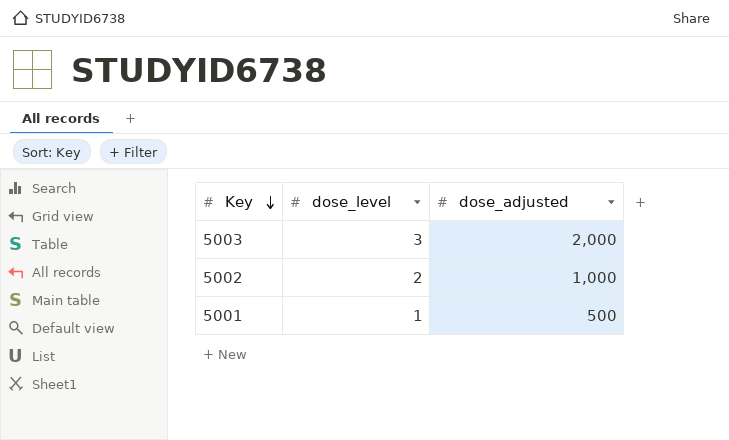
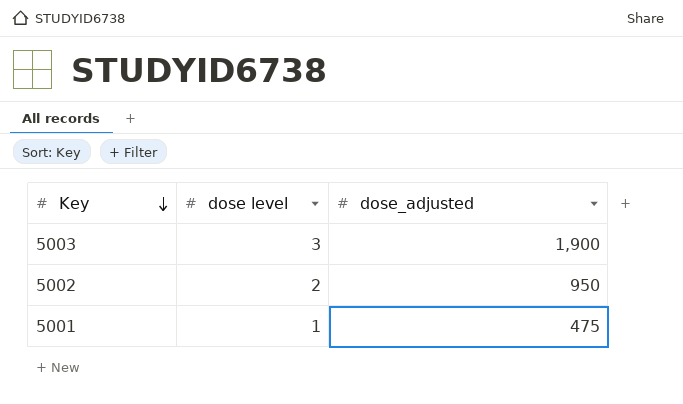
column name: dose_level -> dose level
5003 | dose_adjusted: 2,000 -> 1,900
5002 | dose_adjusted: 1,000 -> 950
5001 | dose_adjusted: 500 -> 475

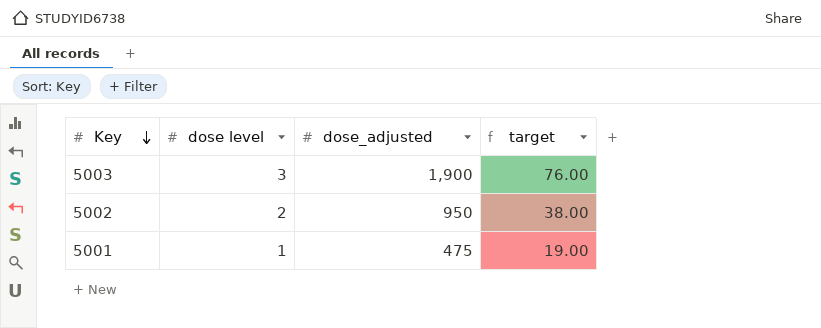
column target | formula: none -> [dose_adjusted] * 0.04

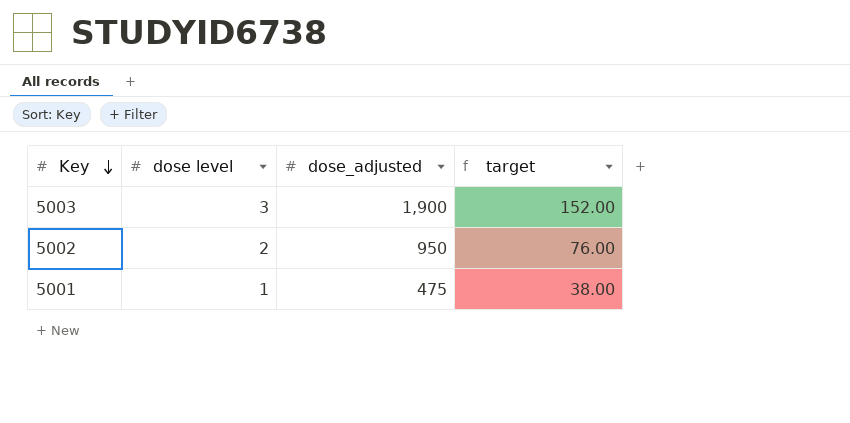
column target | formula: [dose_adjusted] * 0.04 -> [dose_adjusted] * 0.08

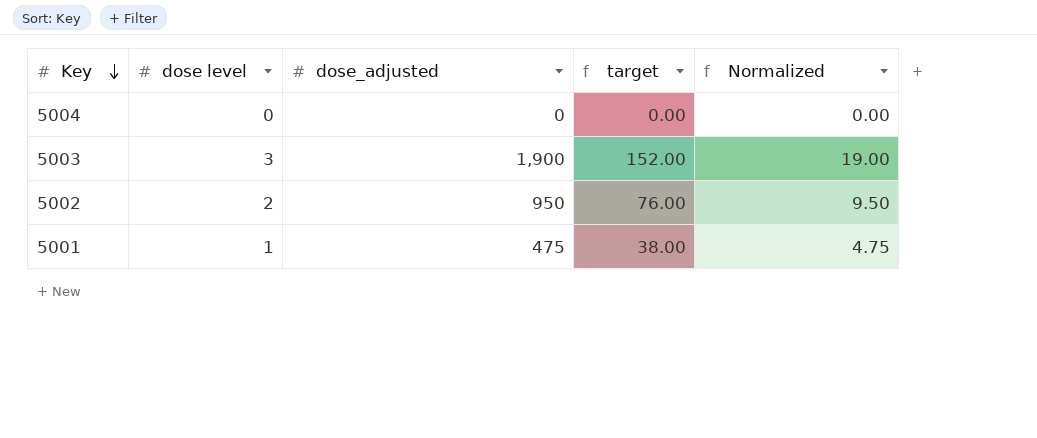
column Normalized | formula: none -> [dose_adjusted] * 0.01
row 5004: none -> 0 | 0 | 0.00 | 0.00

